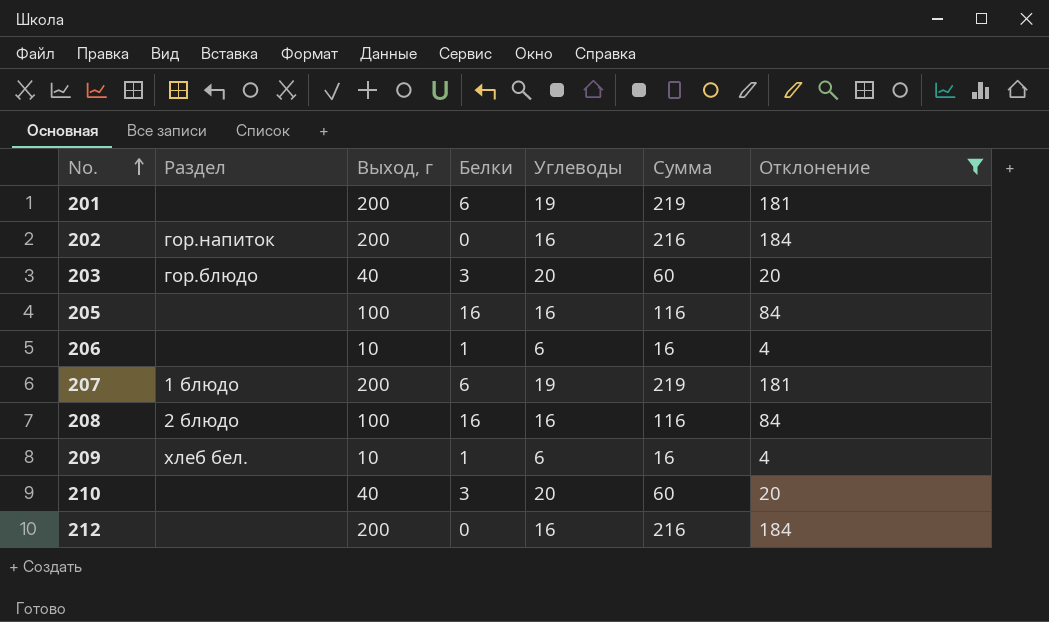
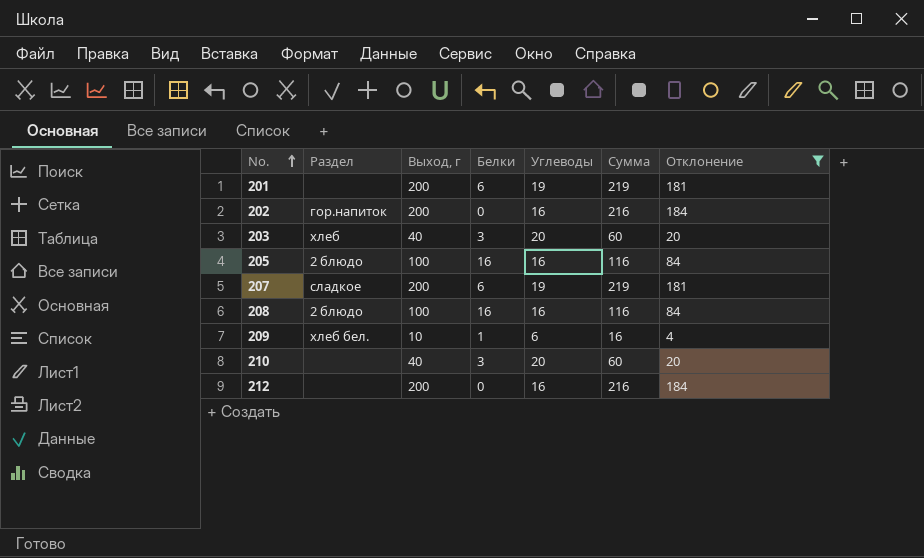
row 206: none | 10 | 1 | 6 | 16 | 4 -> none
203 | Раздел: гор.блюдо -> хлеб
205 | Раздел: none -> 2 блюдо
207 | Раздел: 1 блюдо -> сладкое

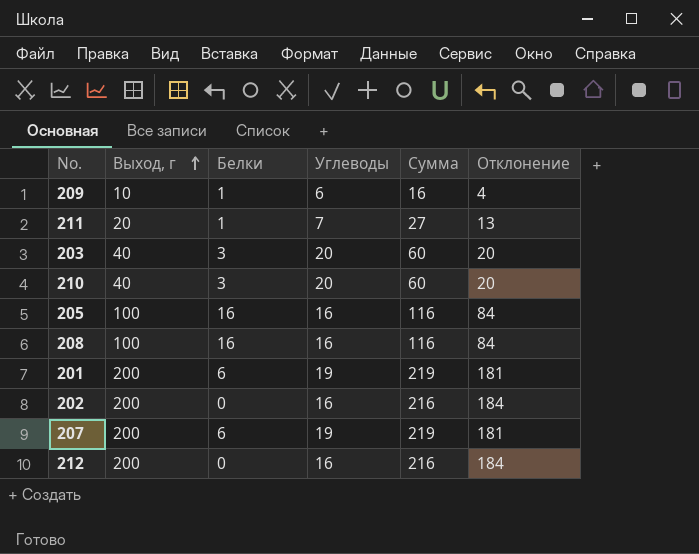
filter: Отклонение != 13 -> none
row order: No. ascending -> Выход, г ascending
column Раздел | position: 2 -> none

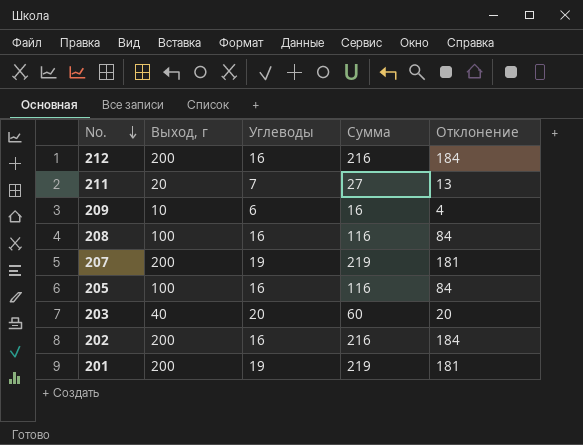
row order: Выход, г ascending -> No. descending
column Белки | position: 3 -> none
row 210: 40 | 3 | 20 | 60 | 20 -> none

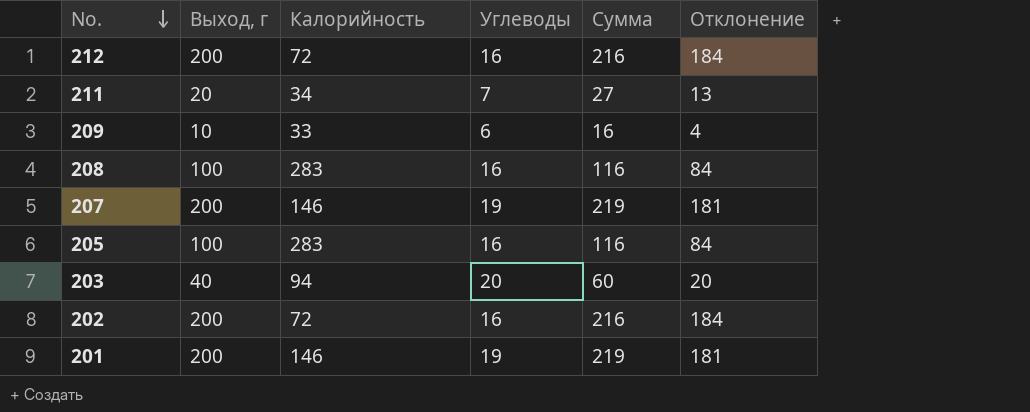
column Калорийность | position: none -> 3

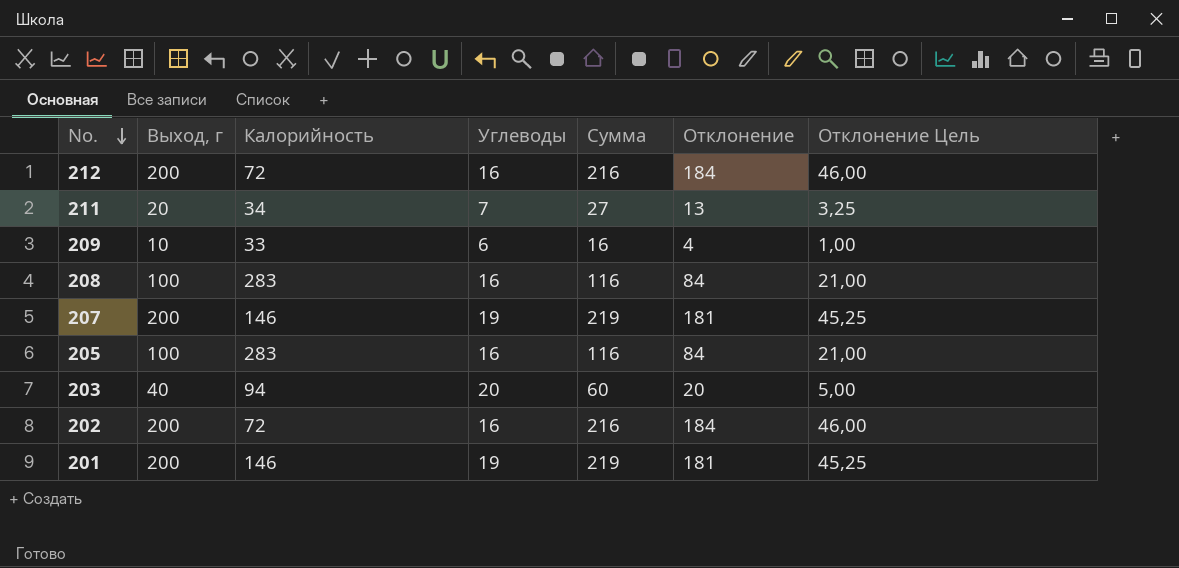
column Отклонение Цель | formula: none -> [Отклонение] * 0,25

